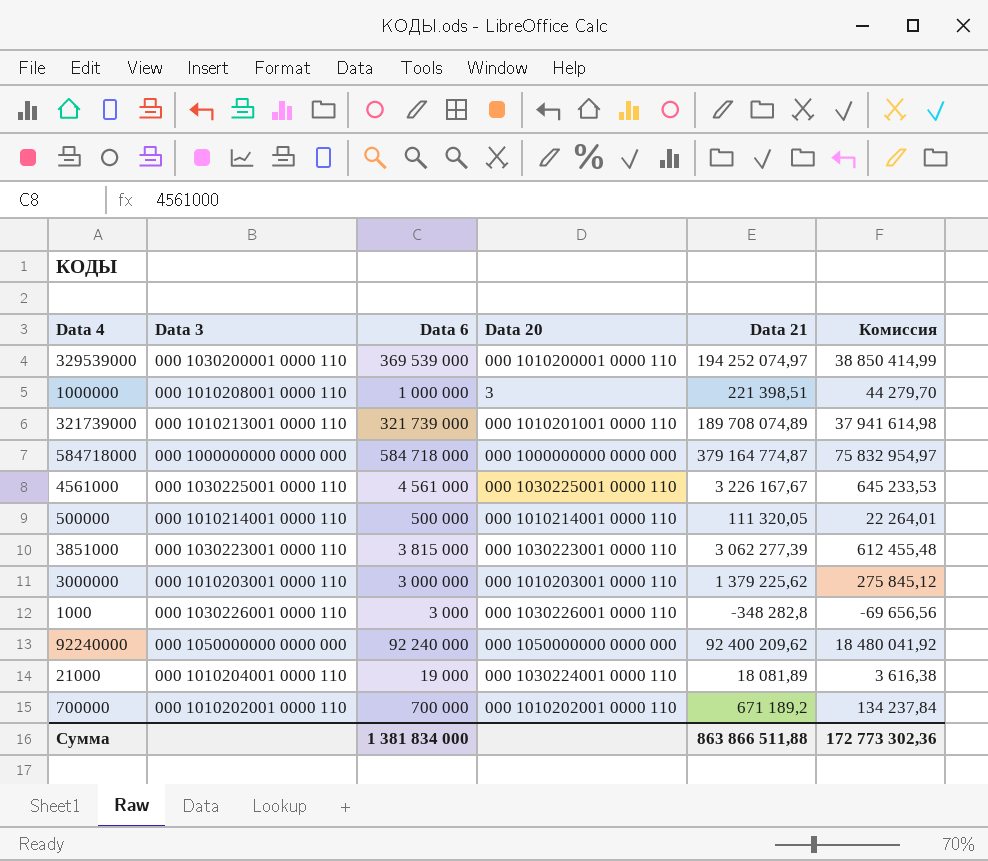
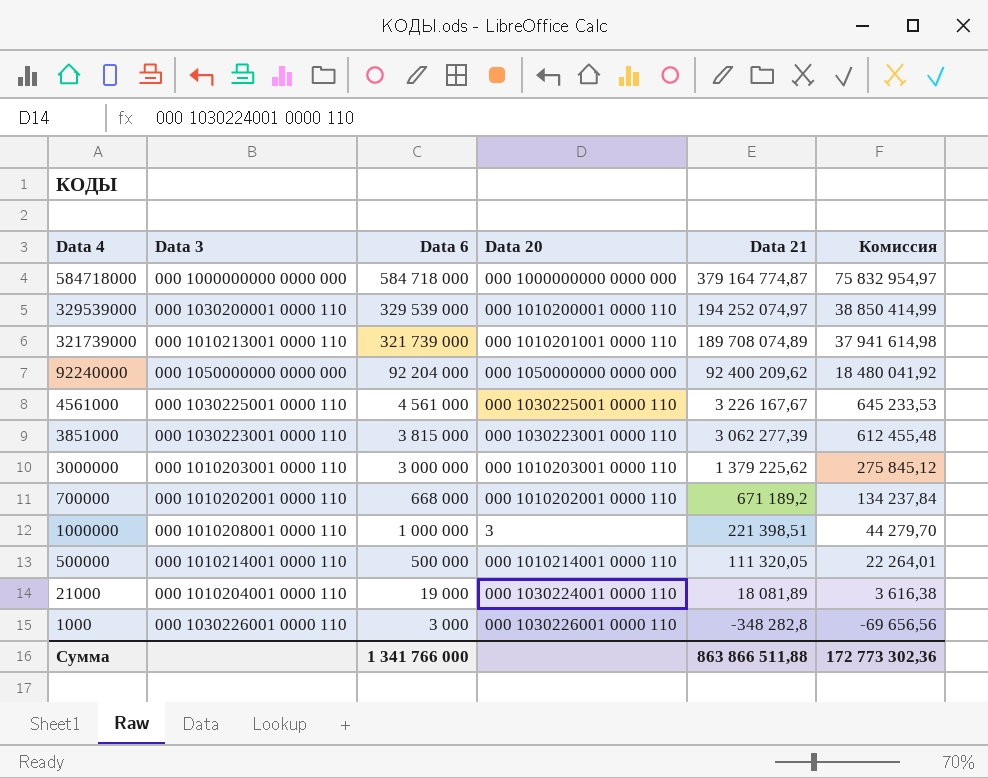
row order: none -> Data 21 descending
329539000 | Data 6: 369 539 000 -> 329 539 000
92240000 | Data 6: 92 240 000 -> 92 204 000
700000 | Data 6: 700 000 -> 668 000
Сумма | Data 6: 1 381 834 000 -> 1 341 766 000

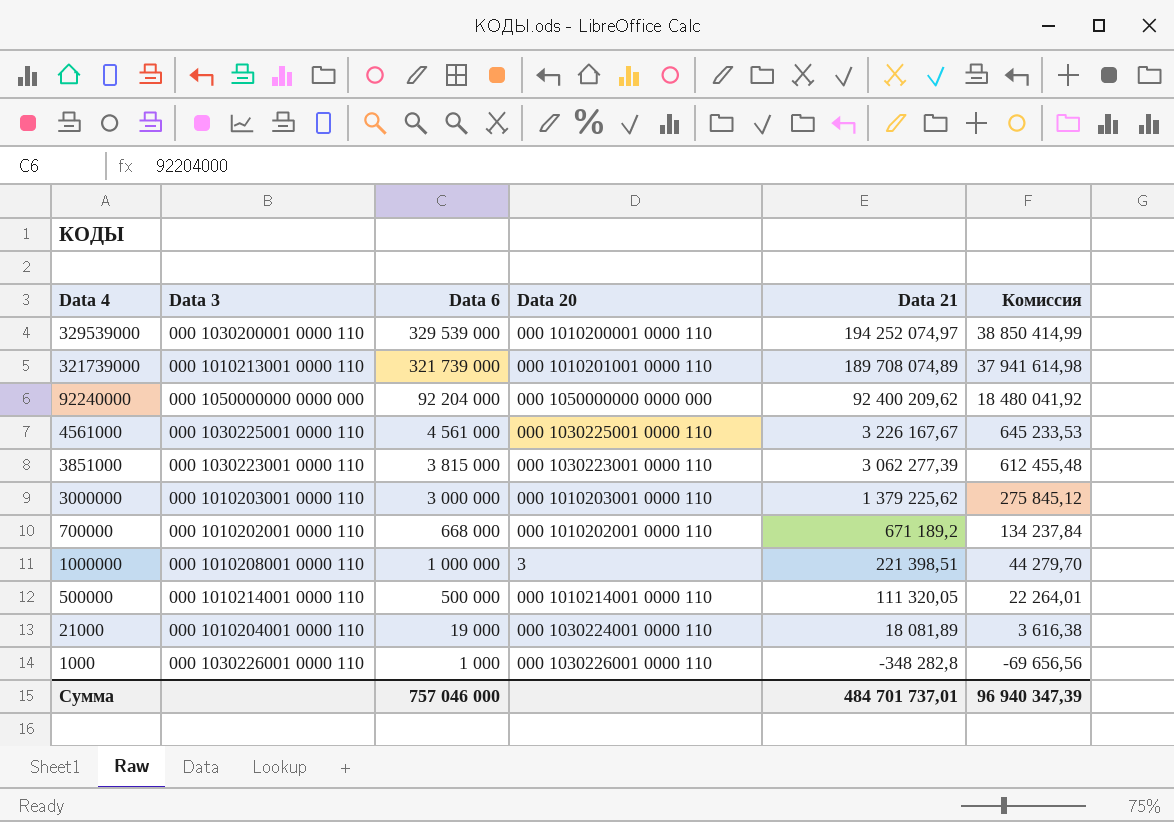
row 584718000: 000 1000000000 0000 000 | 584 718 000 | 000 1000000000 0000 000 | 379 164 774,87 | 75 832 954,97 -> none
1000 | Data 6: 3 000 -> 1 000
Сумма | Data 6: 1 341 766 000 -> 757 046 000
Сумма | Data 21: 863 866 511,88 -> 484 701 737,01
Сумма | Комиссия: 172 773 302,36 -> 96 940 347,39

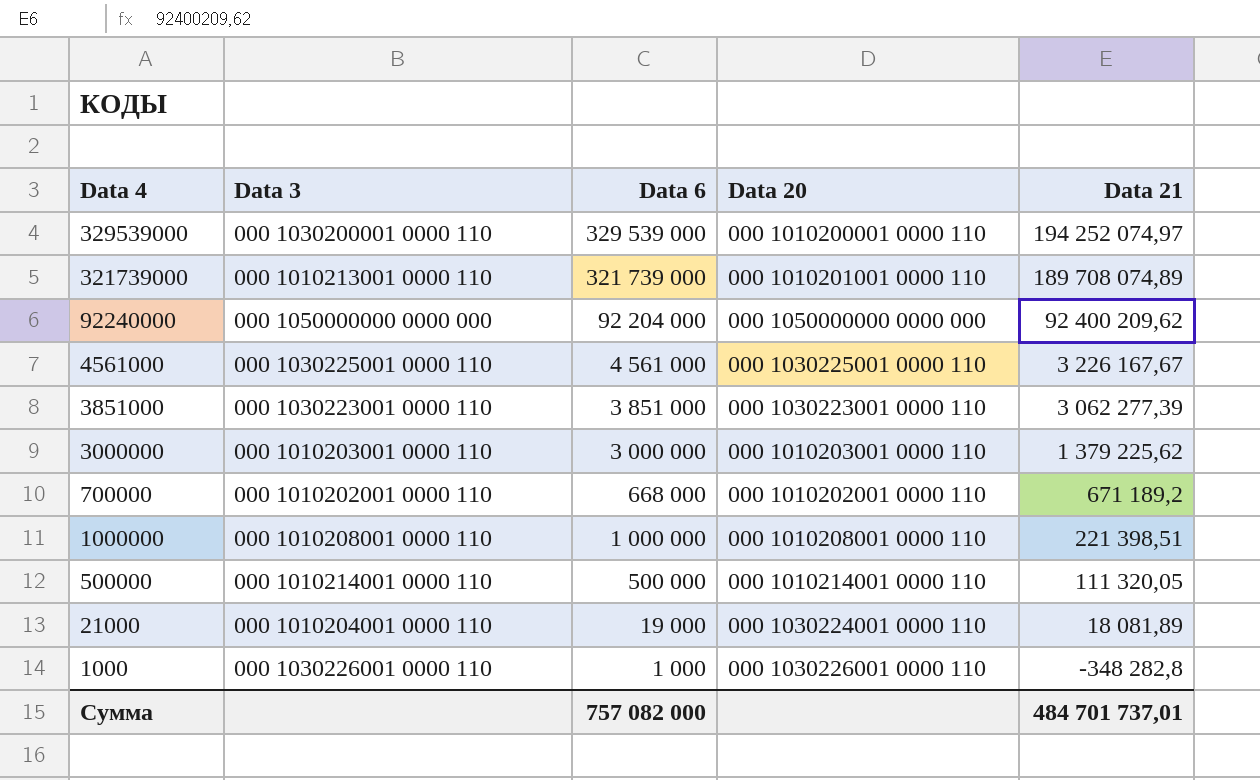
column Комиссия | formula: [Data 21] * 0,2 -> none
3851000 | Data 6: 3 815 000 -> 3 851 000
1000000 | Data 20: 3 -> 000 1010208001 0000 110
Сумма | Data 6: 757 046 000 -> 757 082 000

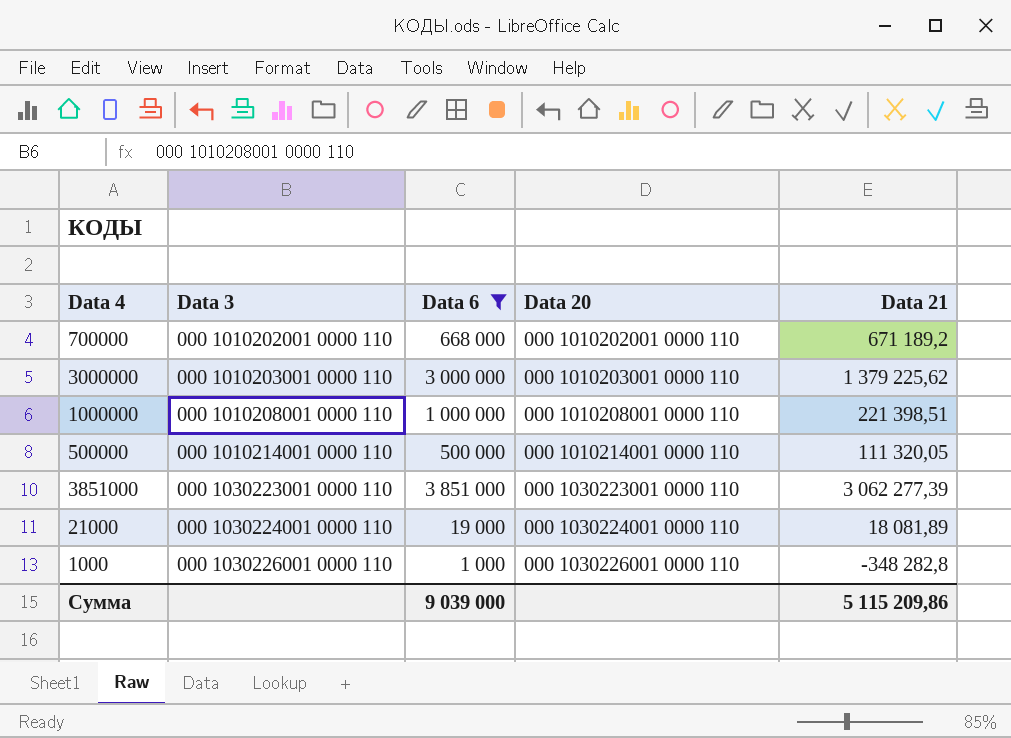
filter: none -> Data 6 <= 3 851 000
row order: Data 21 descending -> Data 3 ascending
21000 | Data 3: 000 1010204001 0000 110 -> 000 1030224001 0000 110
Сумма | Data 6: 757 082 000 -> 9 039 000
Сумма | Data 21: 484 701 737,01 -> 5 115 209,86

